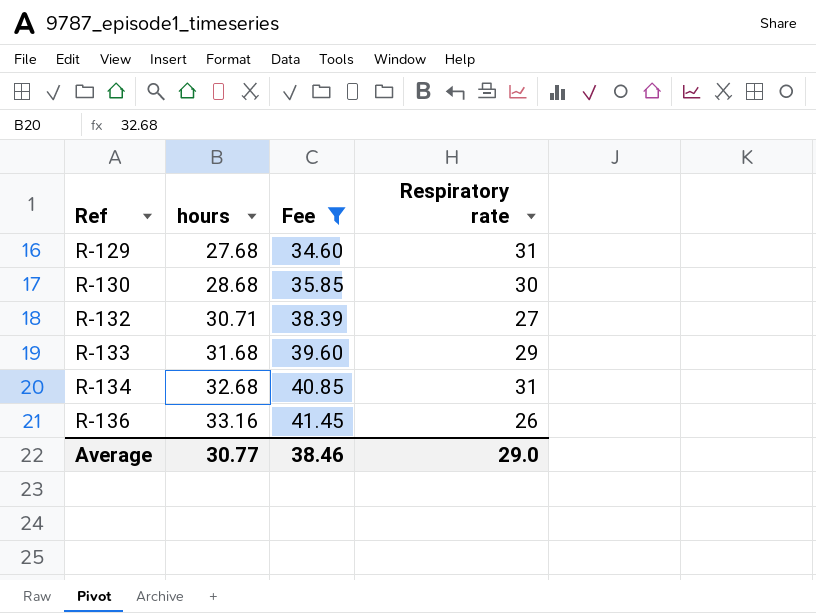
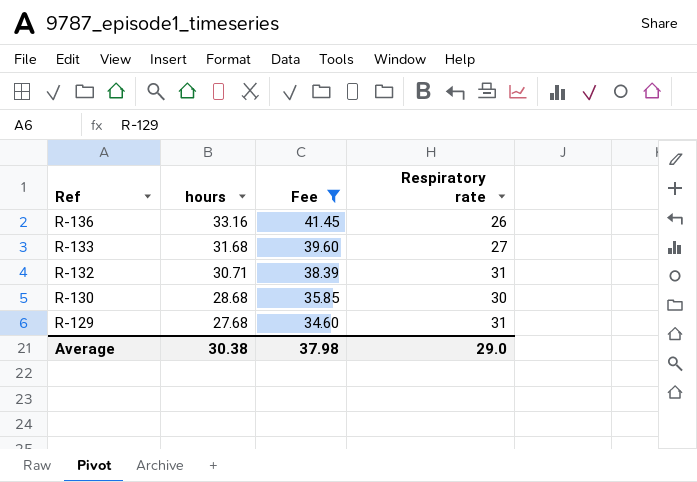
row order: Ref ascending -> Ref descending
row R-134: 32.68 | 40.85 | 31 -> none
R-133 | Respiratory rate: 29 -> 27
R-132 | Respiratory rate: 27 -> 31
Average | hours: 30.77 -> 30.38
Average | Fee: 38.46 -> 37.98

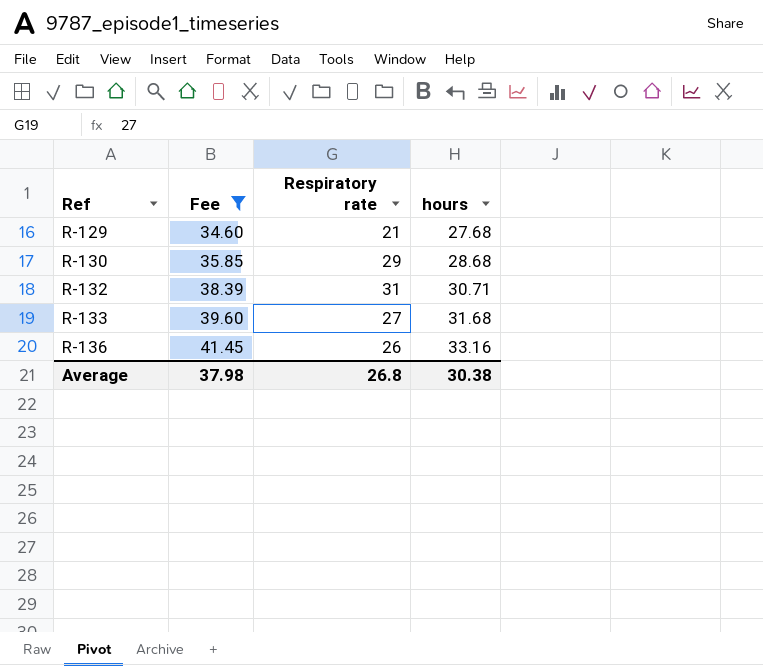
row order: Ref descending -> Ref ascending
column hours | position: 2 -> 4
R-129 | Respiratory rate: 31 -> 21
R-130 | Respiratory rate: 30 -> 29
Average | Respiratory rate: 29.0 -> 26.8

